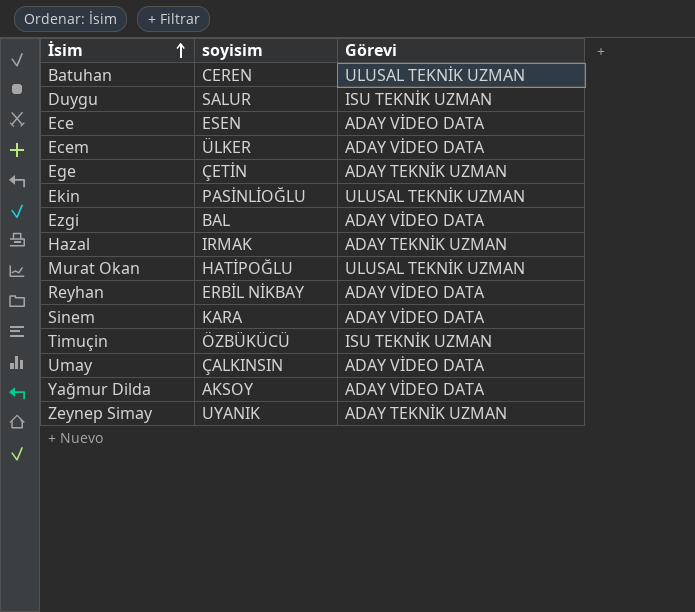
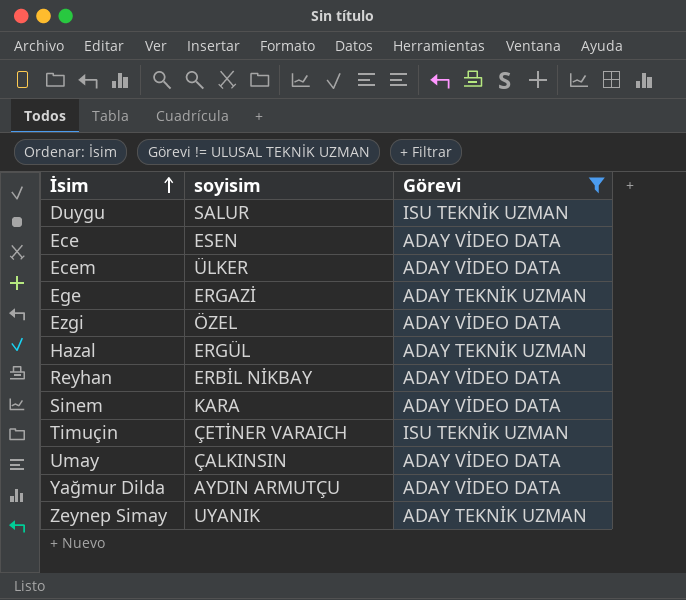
filter: none -> Görevi != ULUSAL TEKNİK UZMAN
Ege | soyisim: ÇETİN -> ERGAZİ
Ezgi | soyisim: BAL -> ÖZEL
Hazal | soyisim: IRMAK -> ERGÜL
Timuçin | soyisim: ÖZBÜKÜCÜ -> ÇETİNER VARAICH
Yağmur Dilda | soyisim: AKSOY -> AYDIN ARMUTÇU

